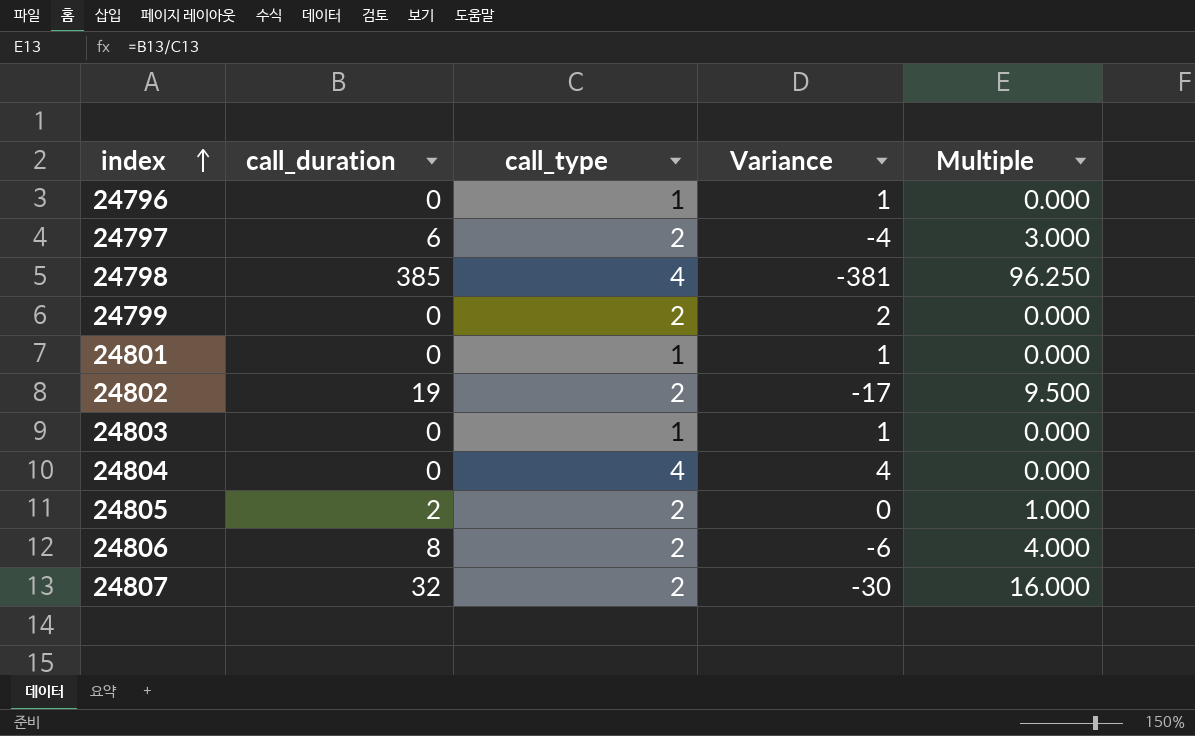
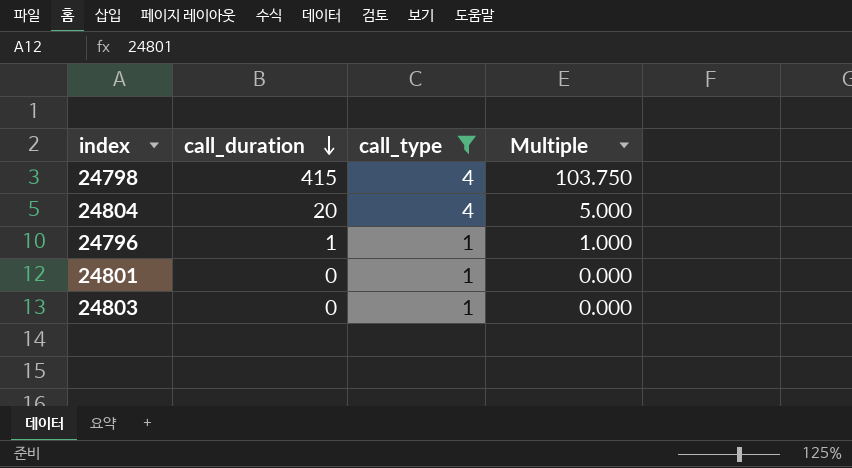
filter: none -> call_type != 2
row order: index ascending -> call_duration descending
column Variance | formula: [call_type] - [call_duration] -> none
24798 | call_duration: 385 -> 415
24798 | Multiple: 96.250 -> 103.750
24804 | call_duration: 0 -> 20
24804 | Multiple: 0.000 -> 5.000
24796 | call_duration: 0 -> 1
24796 | Multiple: 0.000 -> 1.000

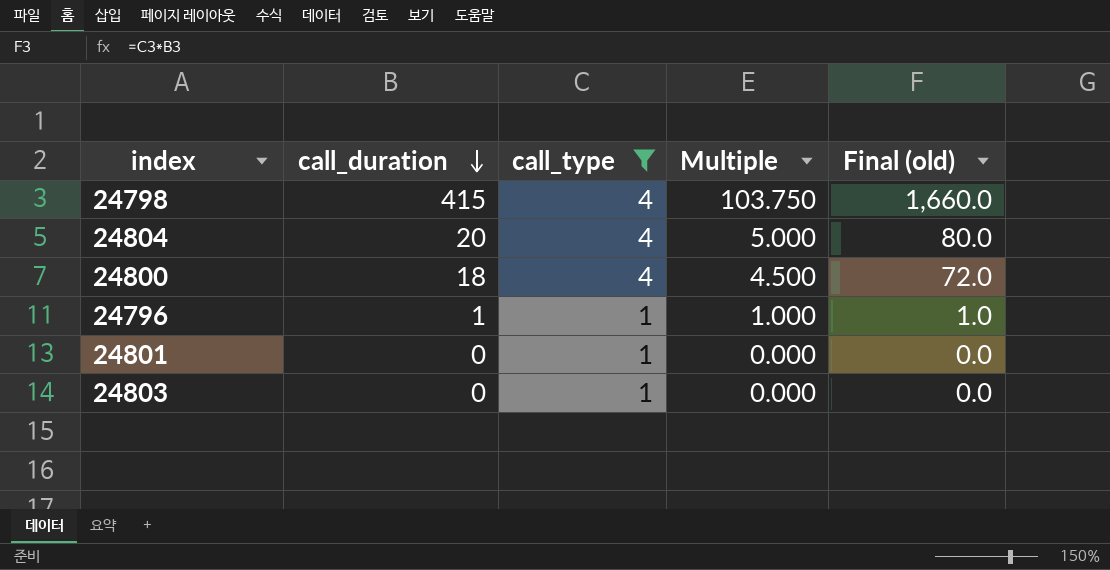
column Final (old) | formula: none -> [call_duration] * [call_type]
row 24800: none -> 18 | 4 | 4.500 | 72.0

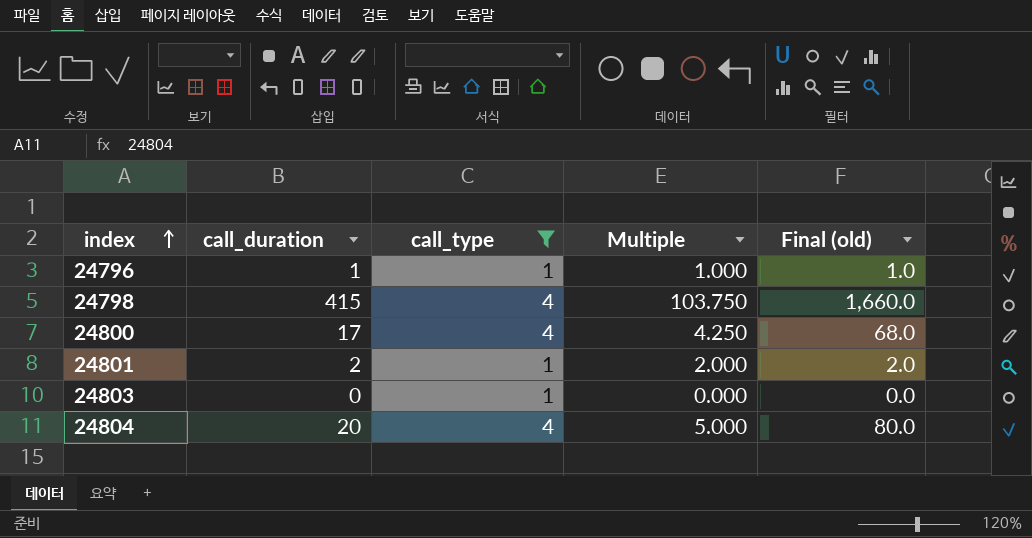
row order: call_duration descending -> index ascending
24800 | call_duration: 18 -> 17
24800 | Multiple: 4.500 -> 4.250
24800 | Final (old): 72.0 -> 68.0
24801 | call_duration: 0 -> 2
24801 | Multiple: 0.000 -> 2.000
24801 | Final (old): 0.0 -> 2.0

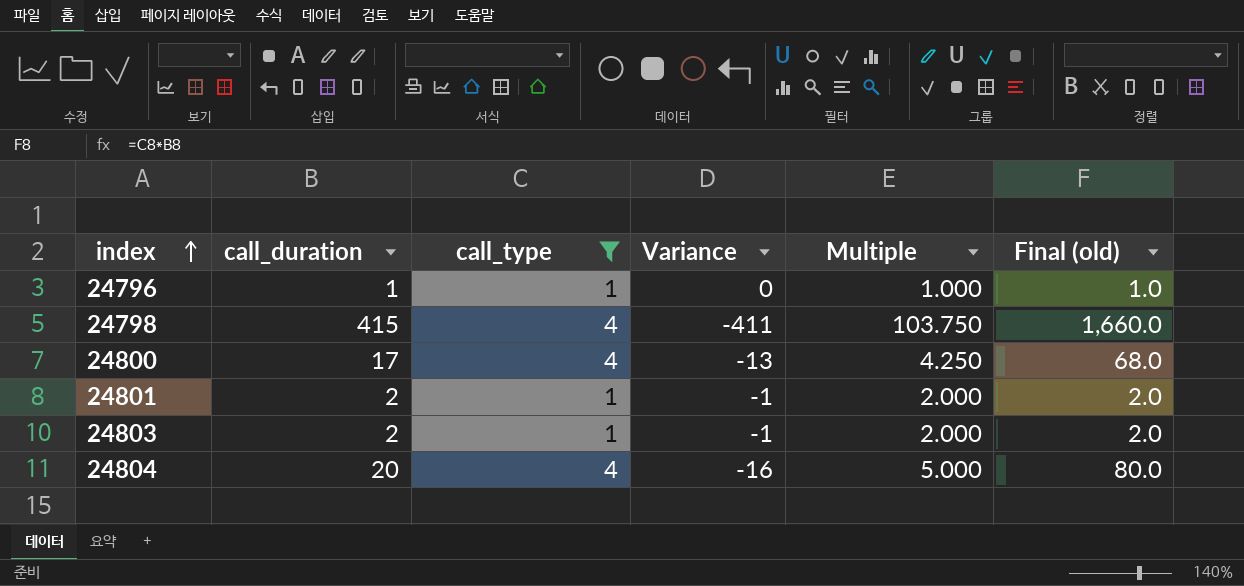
column Variance | formula: none -> [call_type] - [call_duration]
24803 | call_duration: 0 -> 2
24803 | Multiple: 0.000 -> 2.000
24803 | Final (old): 0.0 -> 2.0

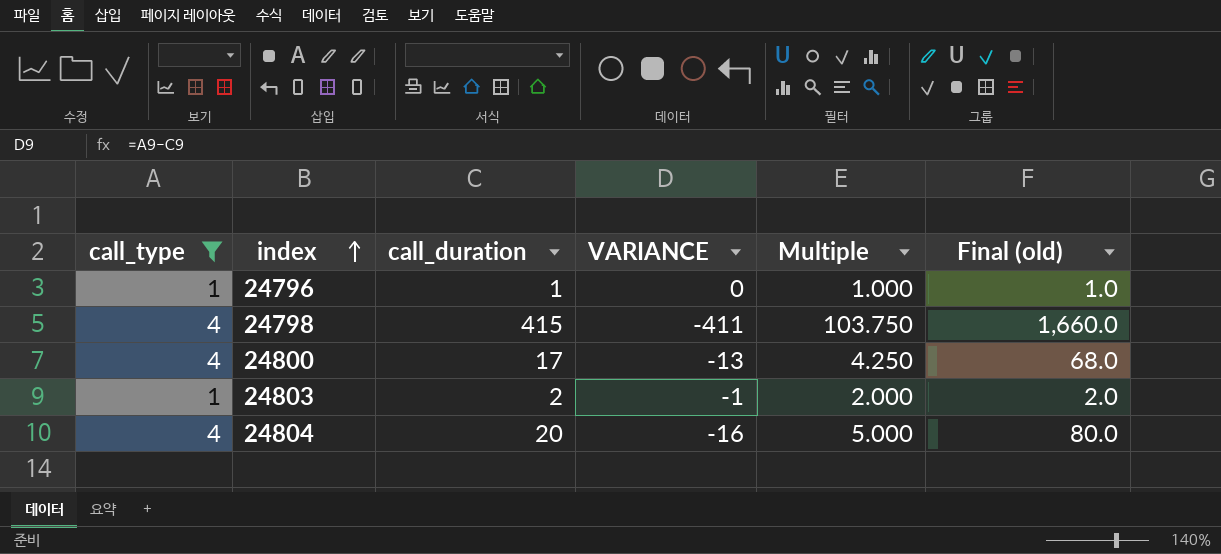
column call_type | position: 3 -> 1
column name: Variance -> VARIANCE
row 24801: 2 | 1 | -1 | 2.000 | 2.0 -> none

